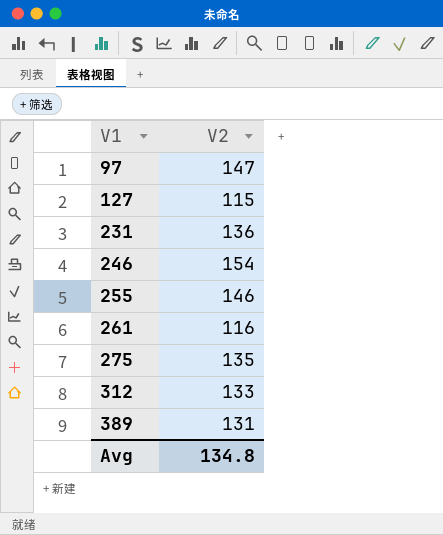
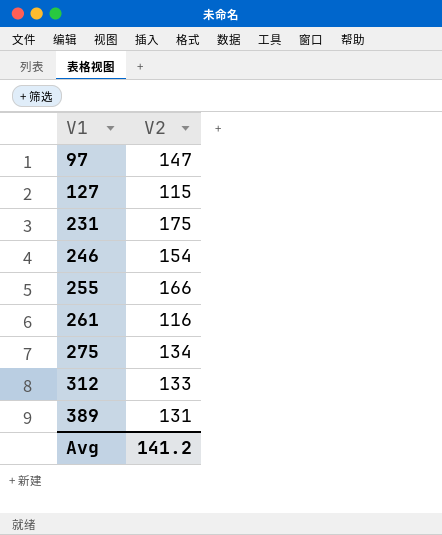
231 | V2: 136 -> 175
255 | V2: 146 -> 166
275 | V2: 135 -> 134
Avg | V2: 134.8 -> 141.2

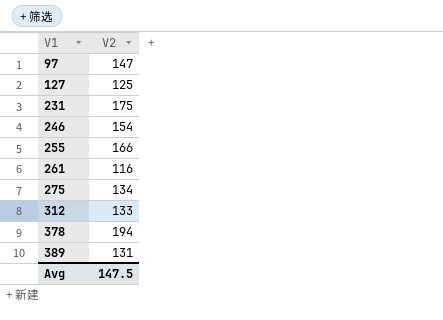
127 | V2: 115 -> 125
row 378: none -> 194
Avg | V2: 141.2 -> 147.5

